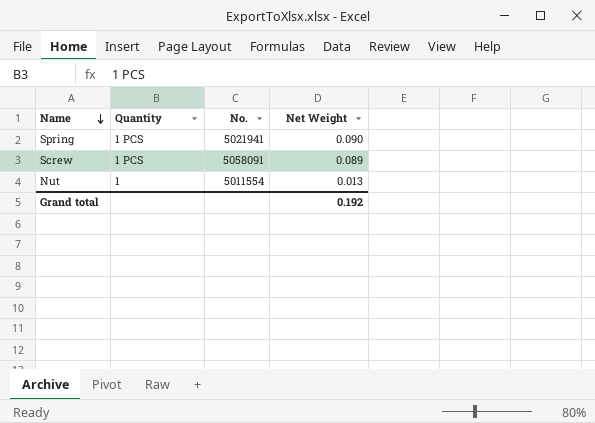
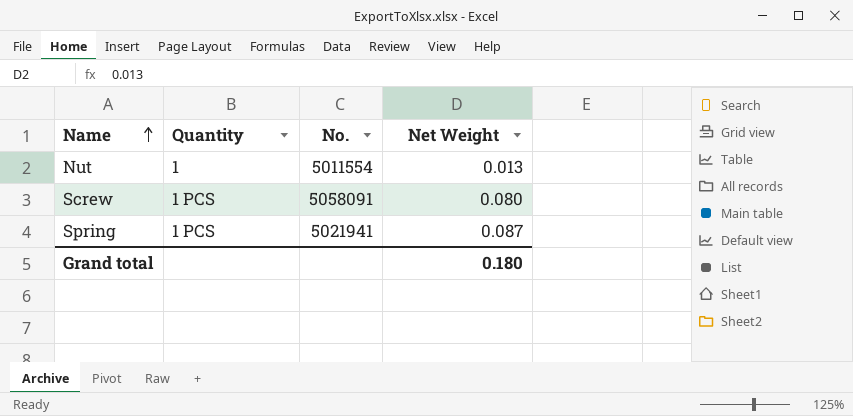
row order: Name descending -> Name ascending
Screw | Net Weight: 0.089 -> 0.080
Spring | Net Weight: 0.090 -> 0.087
Grand total | Net Weight: 0.192 -> 0.180

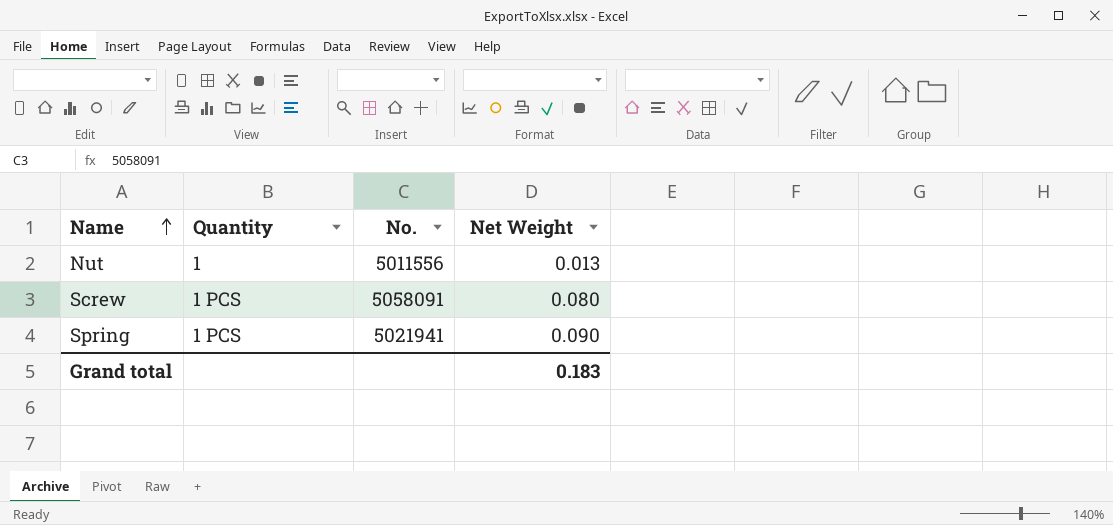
Nut | No.: 5011554 -> 5011556
Spring | Net Weight: 0.087 -> 0.090
Grand total | Net Weight: 0.180 -> 0.183

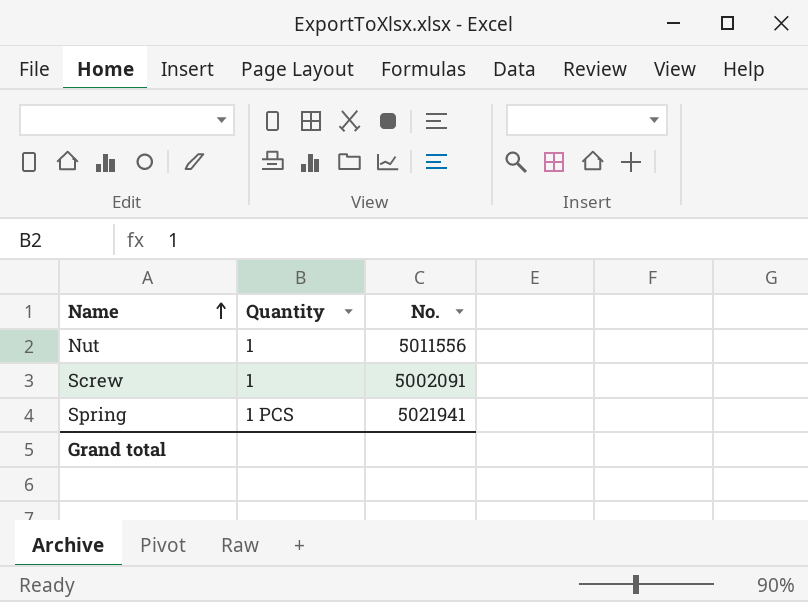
column Net Weight | position: 4 -> none
Screw | Quantity: 1 PCS -> 1
Screw | No.: 5058091 -> 5002091

